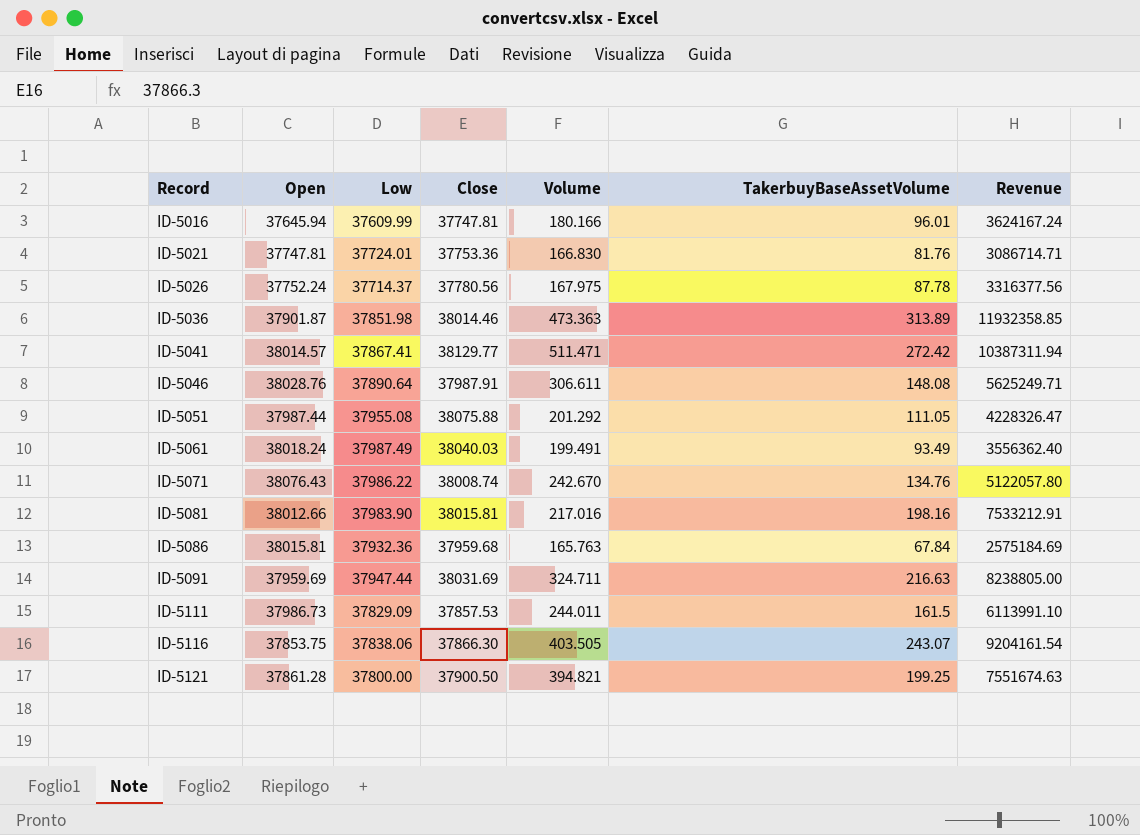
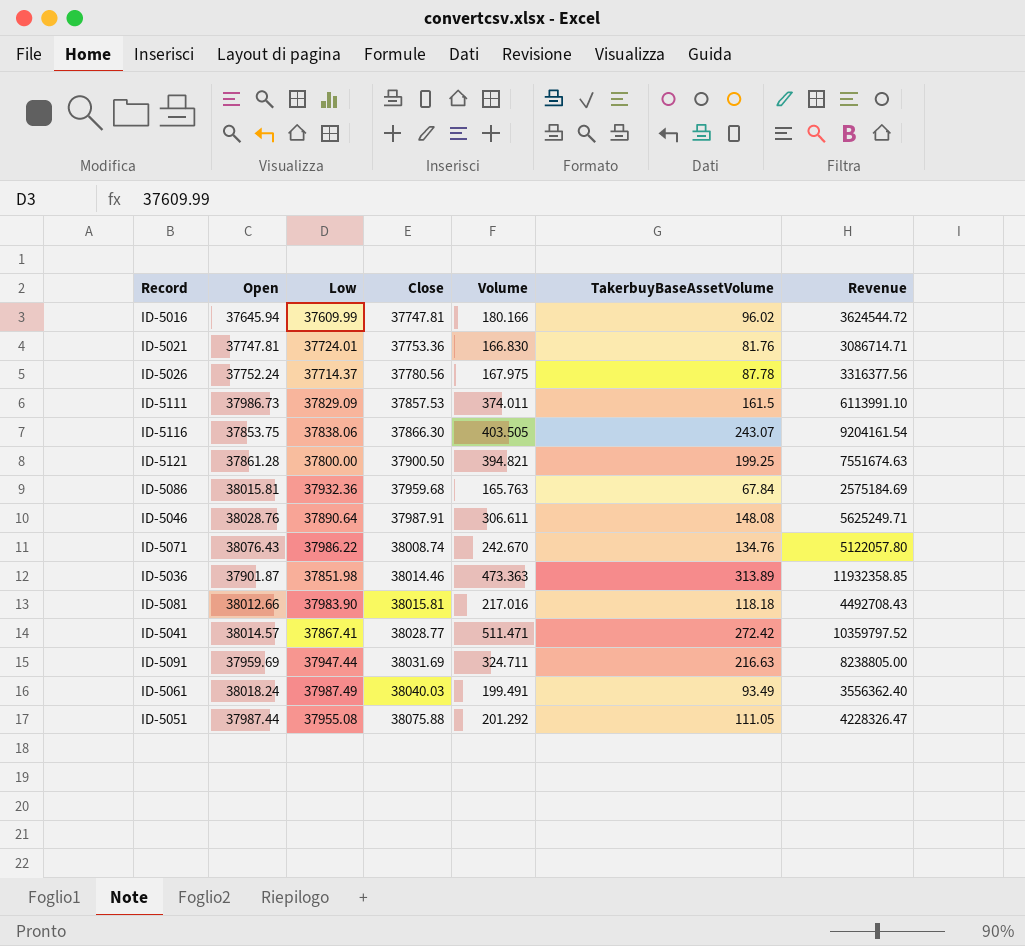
row order: Record ascending -> Close ascending
ID-5016 | TakerbuyBaseAssetVolume: 96.01 -> 96.02
ID-5016 | Revenue: 3624167.24 -> 3624544.72
ID-5111 | Volume: 244.011 -> 374.011
ID-5081 | TakerbuyBaseAssetVolume: 198.16 -> 118.18
ID-5081 | Revenue: 7533212.91 -> 4492708.43
ID-5041 | Close: 38129.77 -> 38028.77
ID-5041 | Revenue: 10387311.94 -> 10359797.52

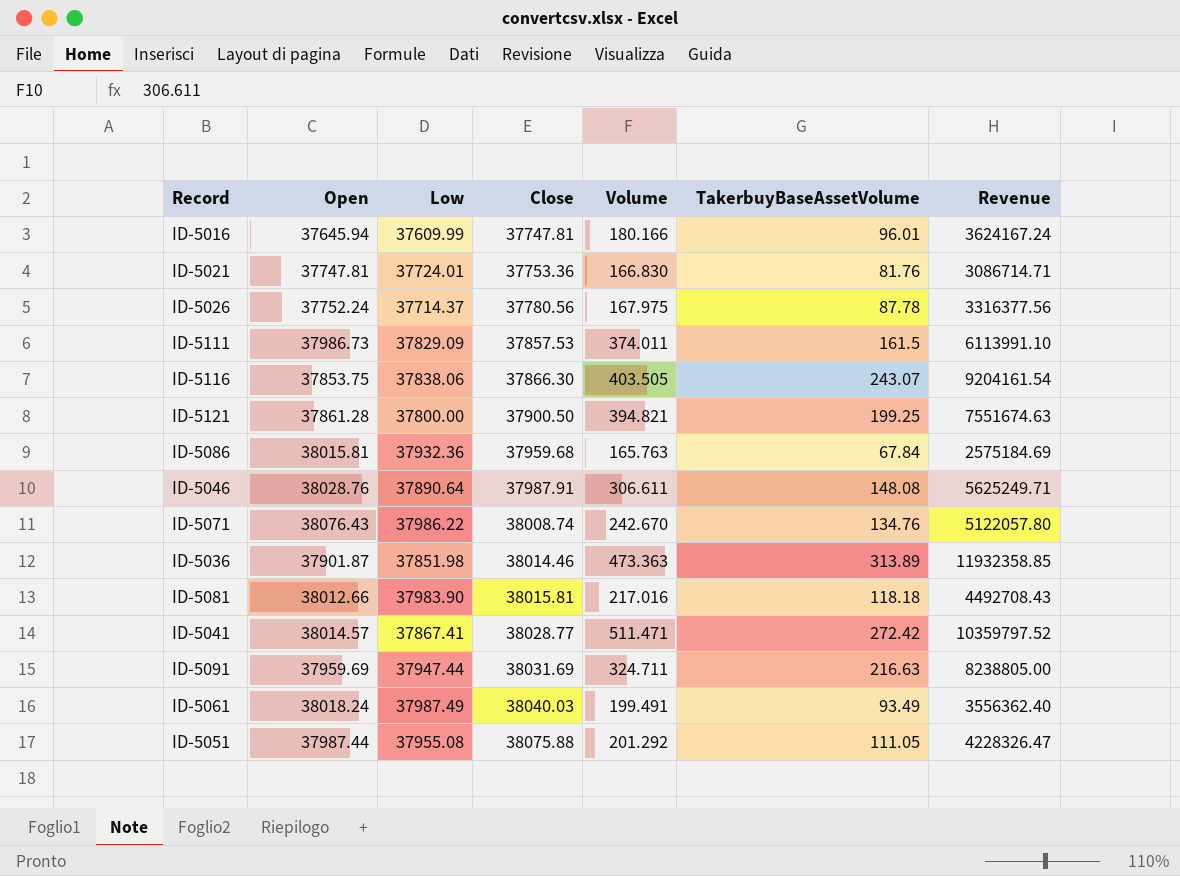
ID-5016 | TakerbuyBaseAssetVolume: 96.02 -> 96.01
ID-5016 | Revenue: 3624544.72 -> 3624167.24

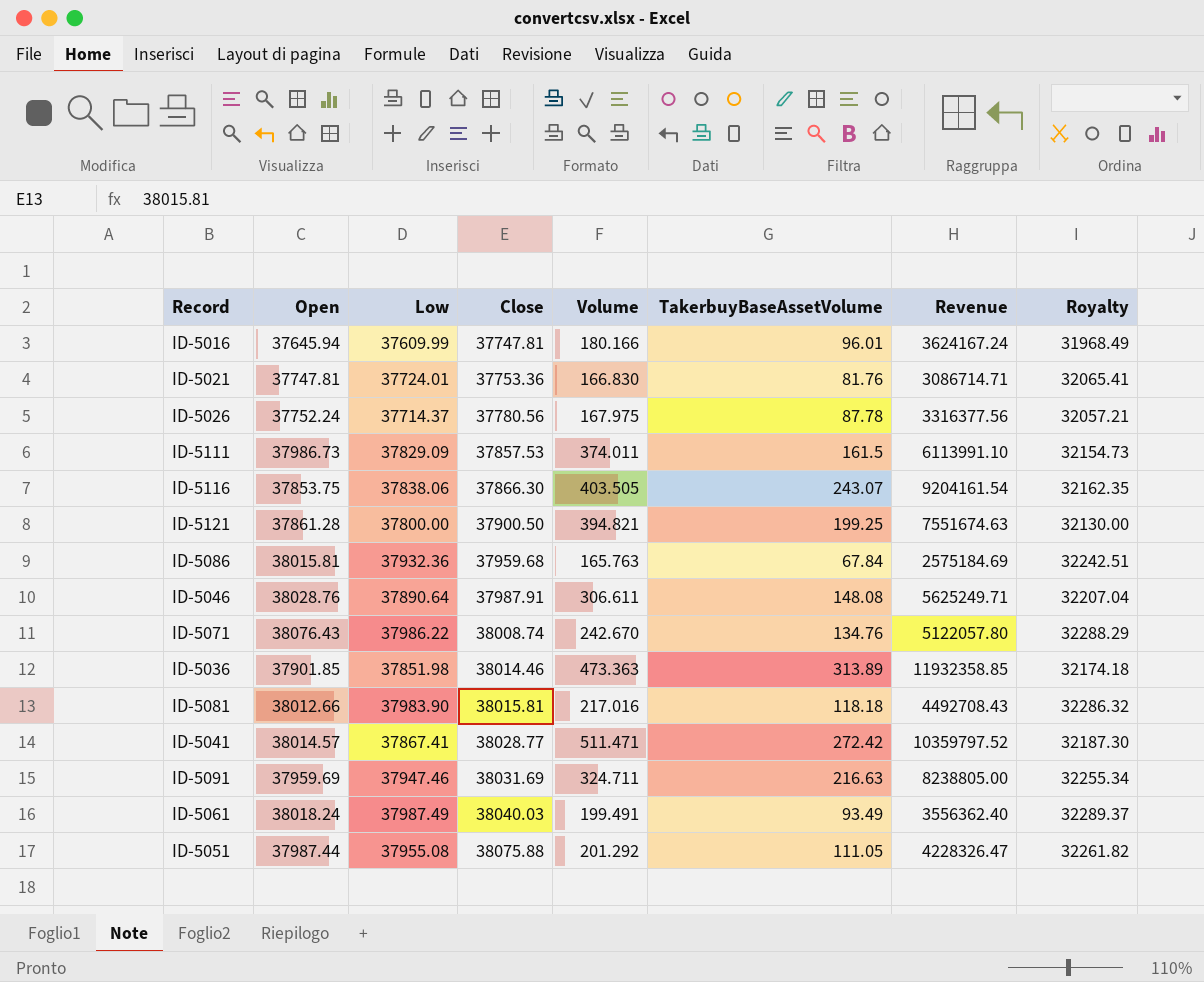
column Royalty | formula: none -> [Low] * 0.85
ID-5036 | Open: 37901.87 -> 37901.85
ID-5091 | Low: 37947.44 -> 37947.46

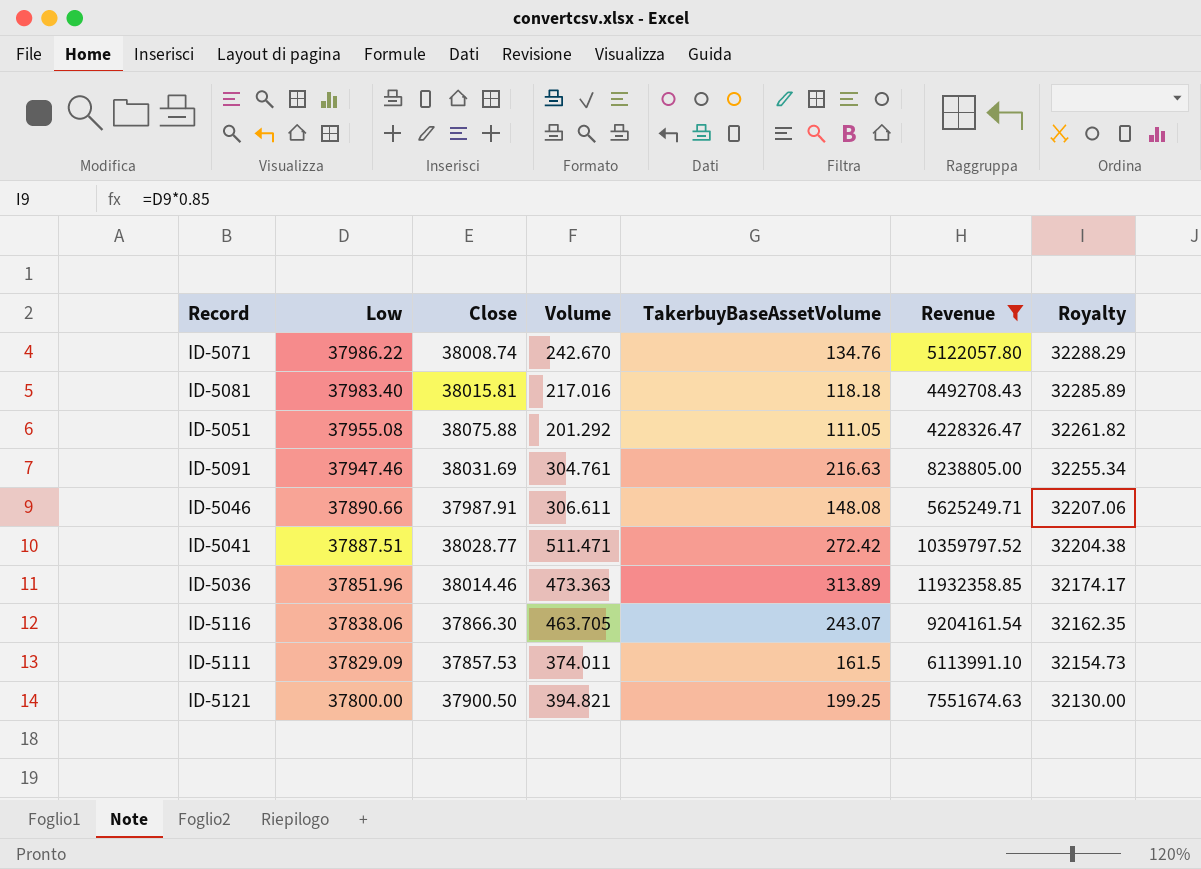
filter: none -> Revenue >= 4228326.47
row order: Close ascending -> Low descending
column Open | position: 2 -> none
ID-5081 | Low: 37983.90 -> 37983.40
ID-5081 | Royalty: 32286.32 -> 32285.89
ID-5091 | Volume: 324.711 -> 304.761
ID-5046 | Low: 37890.64 -> 37890.66
ID-5046 | Royalty: 32207.04 -> 32207.06
ID-5041 | Low: 37867.41 -> 37887.51
ID-5041 | Royalty: 32187.30 -> 32204.38
ID-5036 | Low: 37851.98 -> 37851.96
ID-5036 | Royalty: 32174.18 -> 32174.17
ID-5116 | Volume: 403.505 -> 463.705

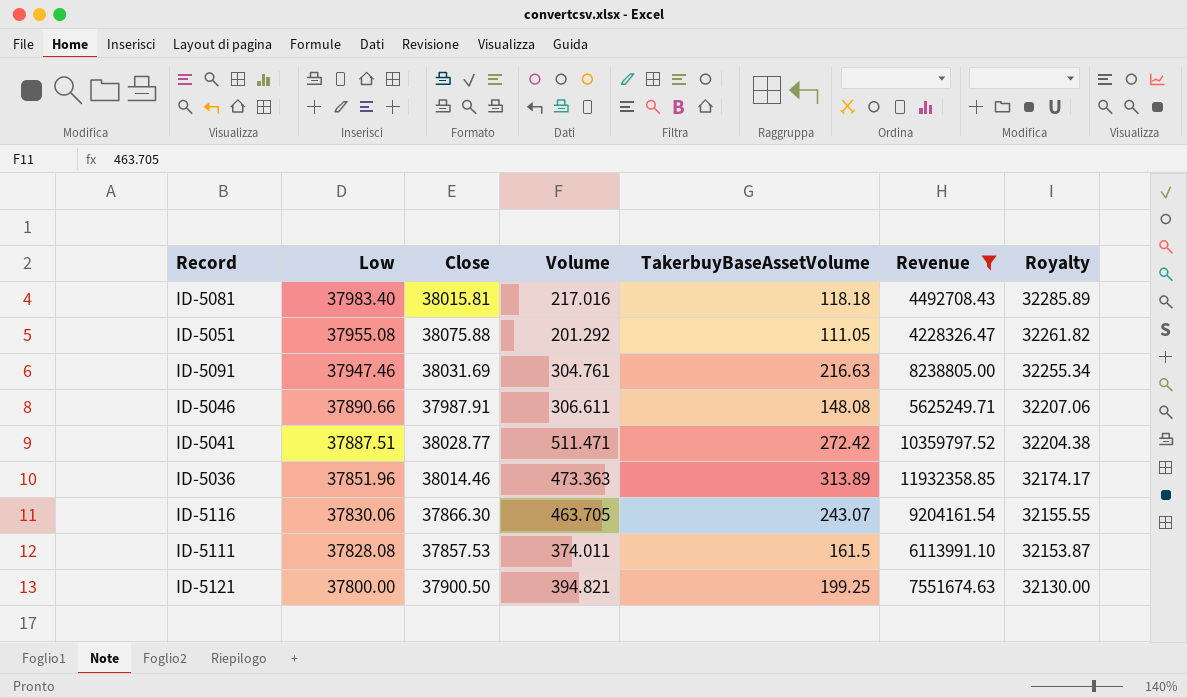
row ID-5071: 37986.22 | 38008.74 | 242.670 | 134.76 | 5122057.80 | 32288.29 -> none
ID-5116 | Low: 37838.06 -> 37830.06
ID-5116 | Royalty: 32162.35 -> 32155.55
ID-5111 | Low: 37829.09 -> 37828.08
ID-5111 | Royalty: 32154.73 -> 32153.87

